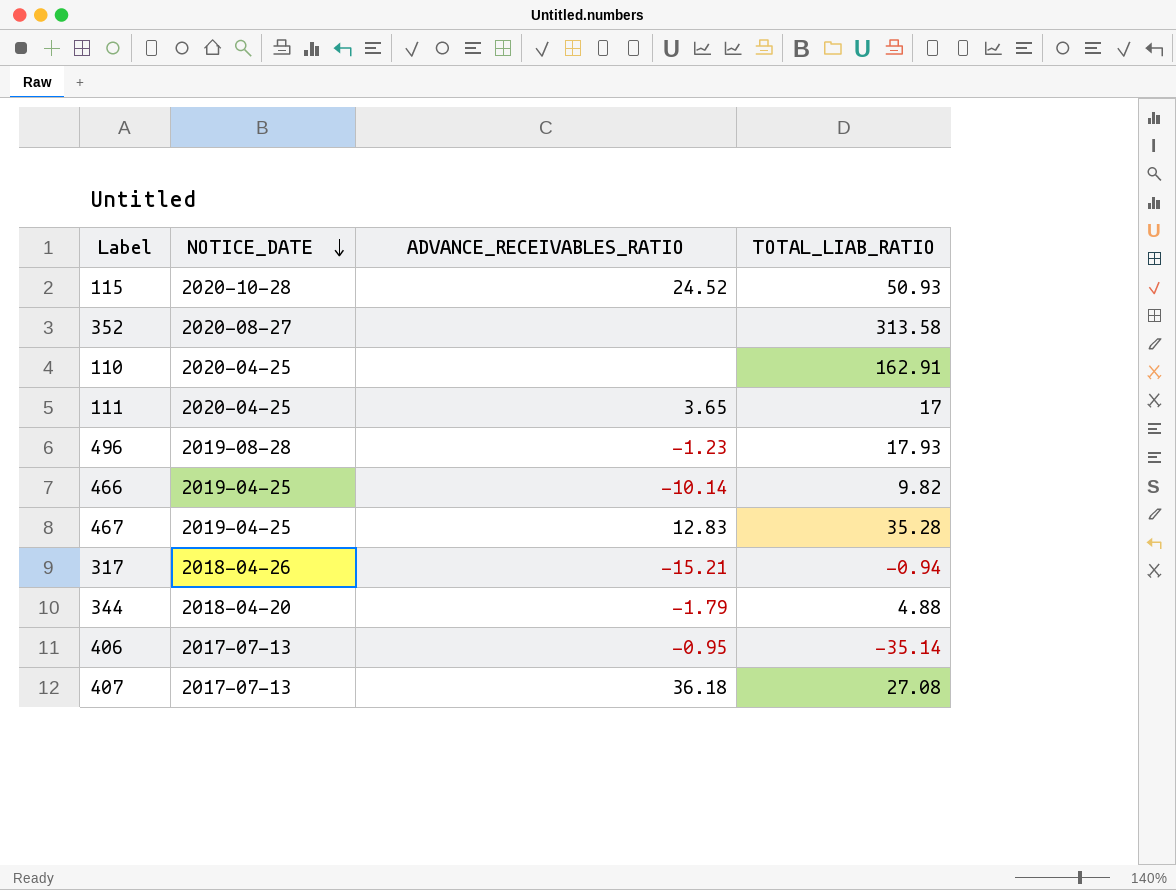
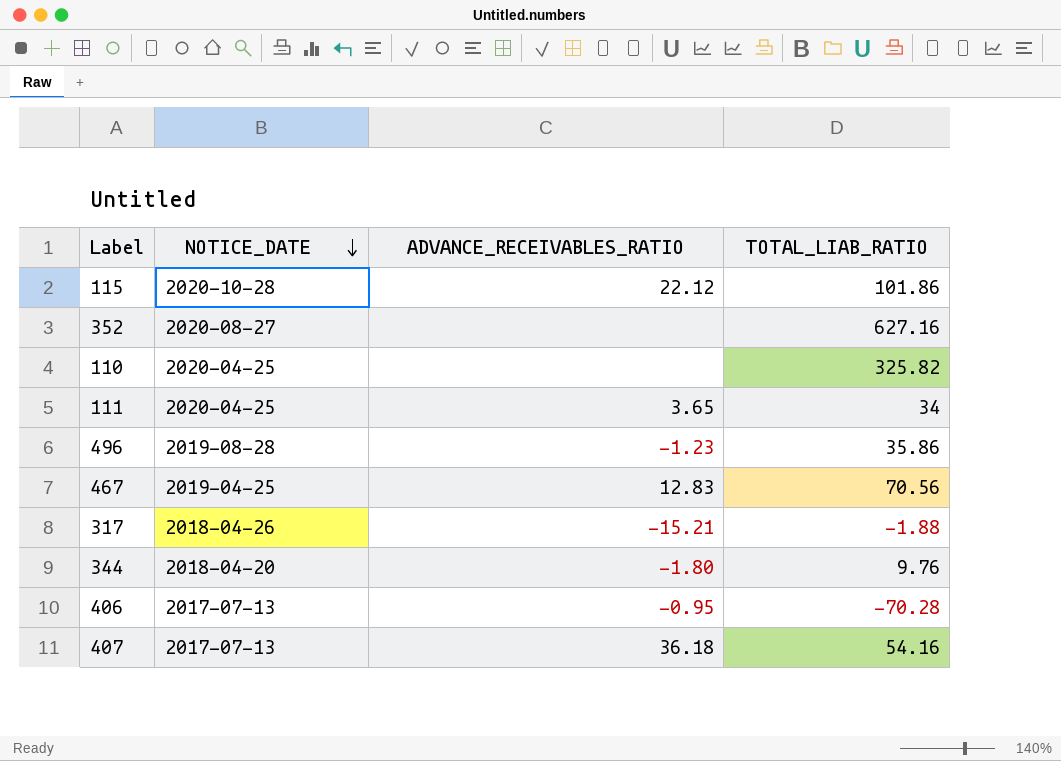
row 466: 2019-04-25 | -10.14 | 9.82 -> none
115 | ADVANCE_RECEIVABLES_RATIO: 24.52 -> 22.12
115 | TOTAL_LIAB_RATIO: 50.93 -> 101.86
352 | TOTAL_LIAB_RATIO: 313.58 -> 627.16
110 | TOTAL_LIAB_RATIO: 162.91 -> 325.82
111 | TOTAL_LIAB_RATIO: 17 -> 34
496 | TOTAL_LIAB_RATIO: 17.93 -> 35.86
467 | TOTAL_LIAB_RATIO: 35.28 -> 70.56
317 | TOTAL_LIAB_RATIO: -0.94 -> -1.88
344 | ADVANCE_RECEIVABLES_RATIO: -1.79 -> -1.80
344 | TOTAL_LIAB_RATIO: 4.88 -> 9.76
406 | TOTAL_LIAB_RATIO: -35.14 -> -70.28
407 | TOTAL_LIAB_RATIO: 27.08 -> 54.16

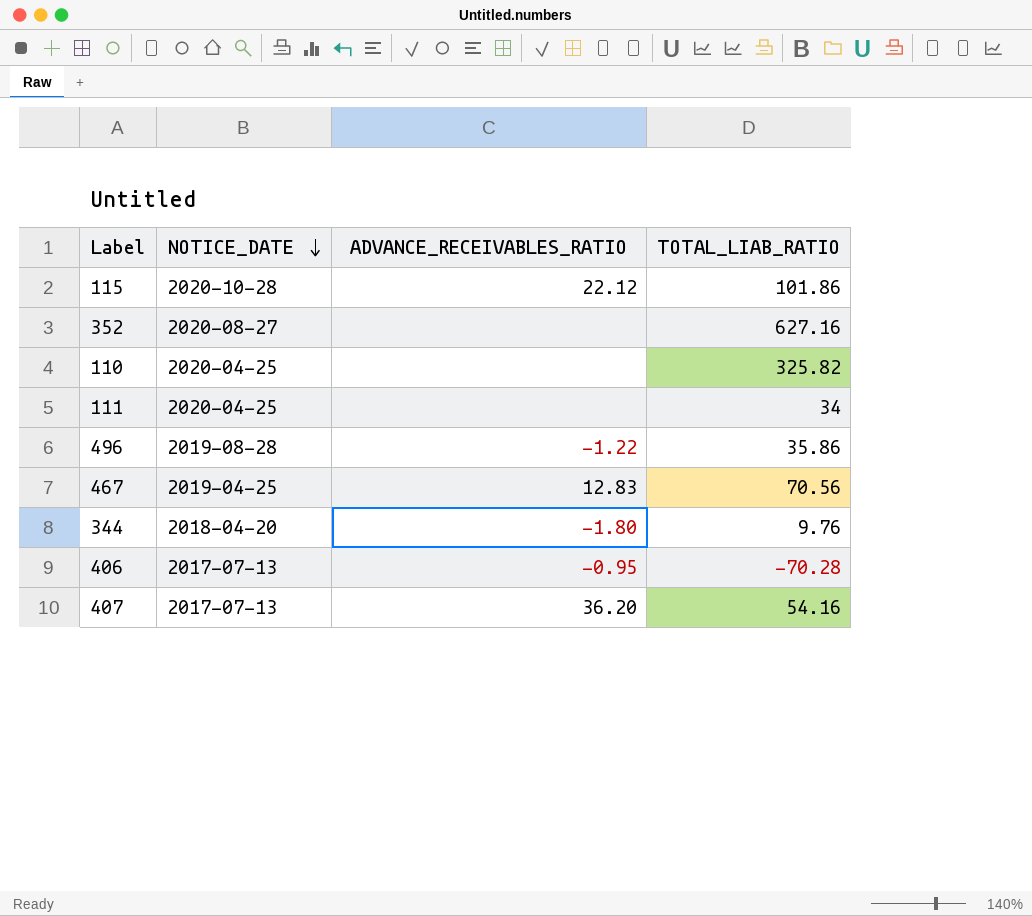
row 317: 2018-04-26 | -15.21 | -1.88 -> none
111 | ADVANCE_RECEIVABLES_RATIO: 3.65 -> none
496 | ADVANCE_RECEIVABLES_RATIO: -1.23 -> -1.22
407 | ADVANCE_RECEIVABLES_RATIO: 36.18 -> 36.20

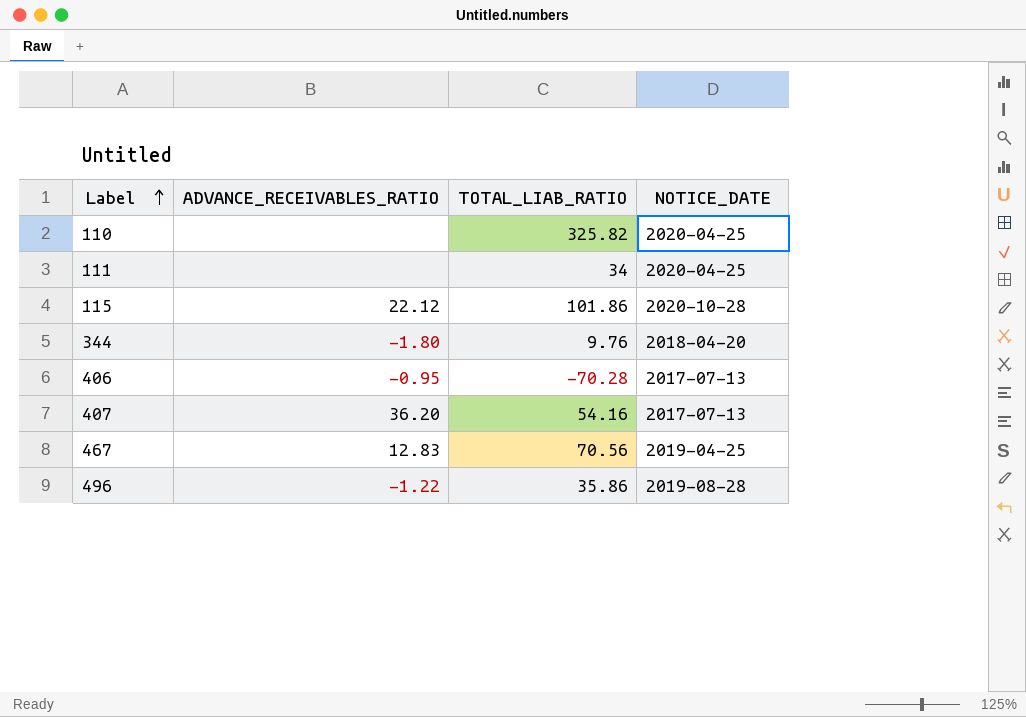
row order: NOTICE_DATE descending -> Label ascending
column NOTICE_DATE | position: 2 -> 4
row 352: 2020-08-27 | none | 627.16 -> none

